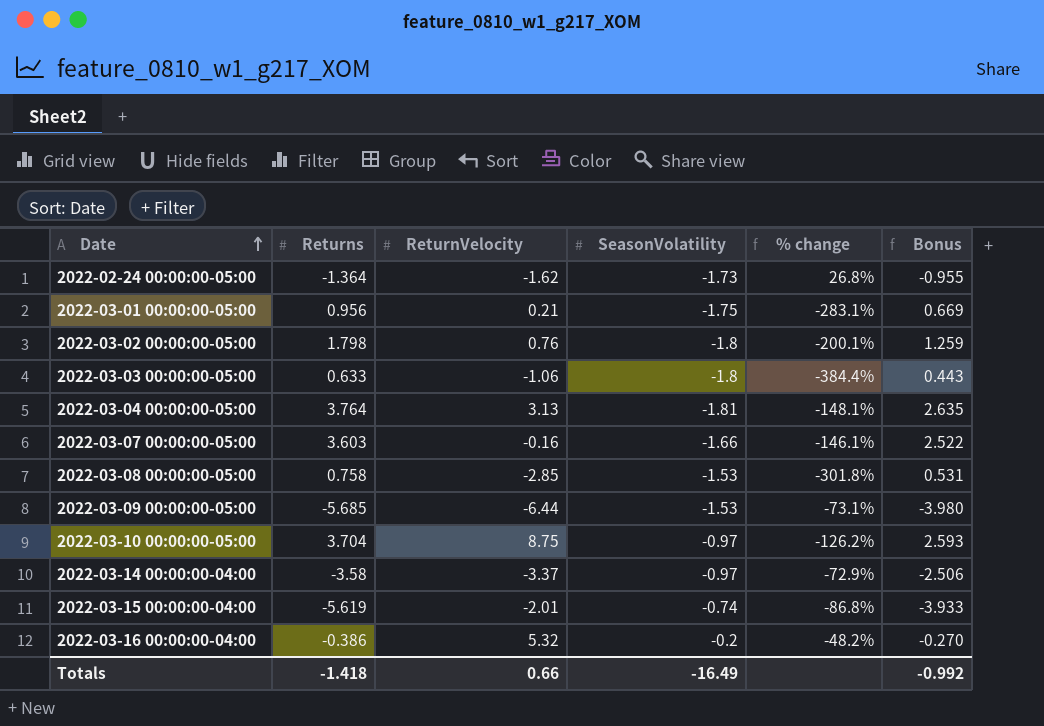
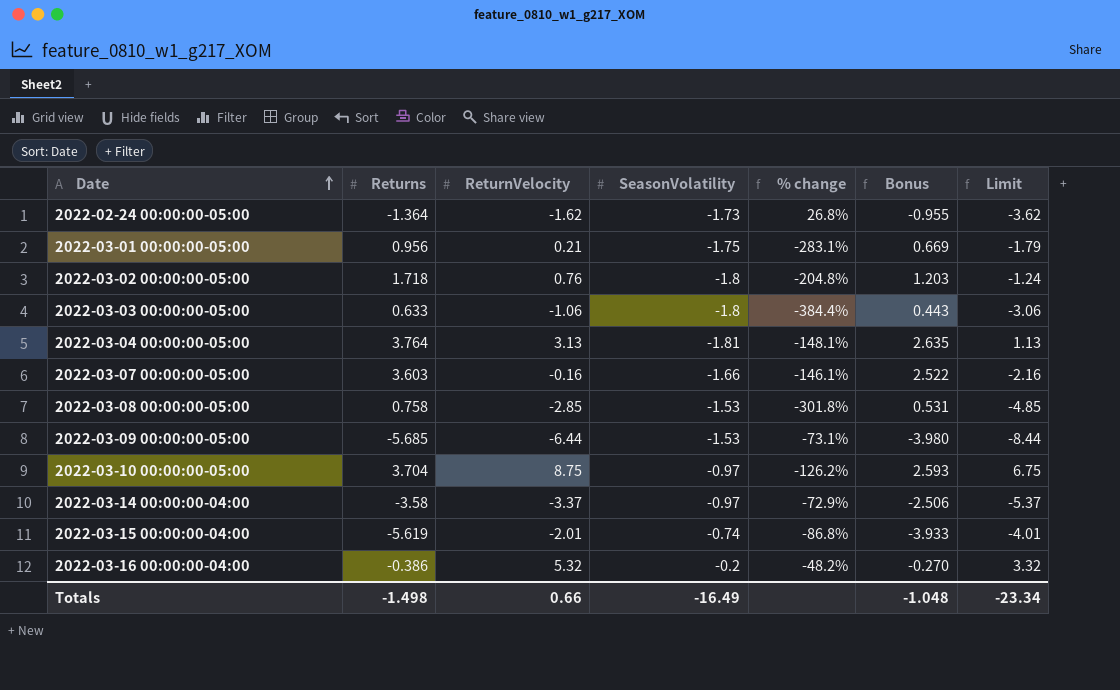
column Limit | formula: none -> [ReturnVelocity] - 2
2022-03-02 00:00:00-05:00 | Returns: 1.798 -> 1.718
2022-03-02 00:00:00-05:00 | % change: -200.1% -> -204.8%
2022-03-02 00:00:00-05:00 | Bonus: 1.259 -> 1.203
Totals | Returns: -1.418 -> -1.498
Totals | Bonus: -0.992 -> -1.048

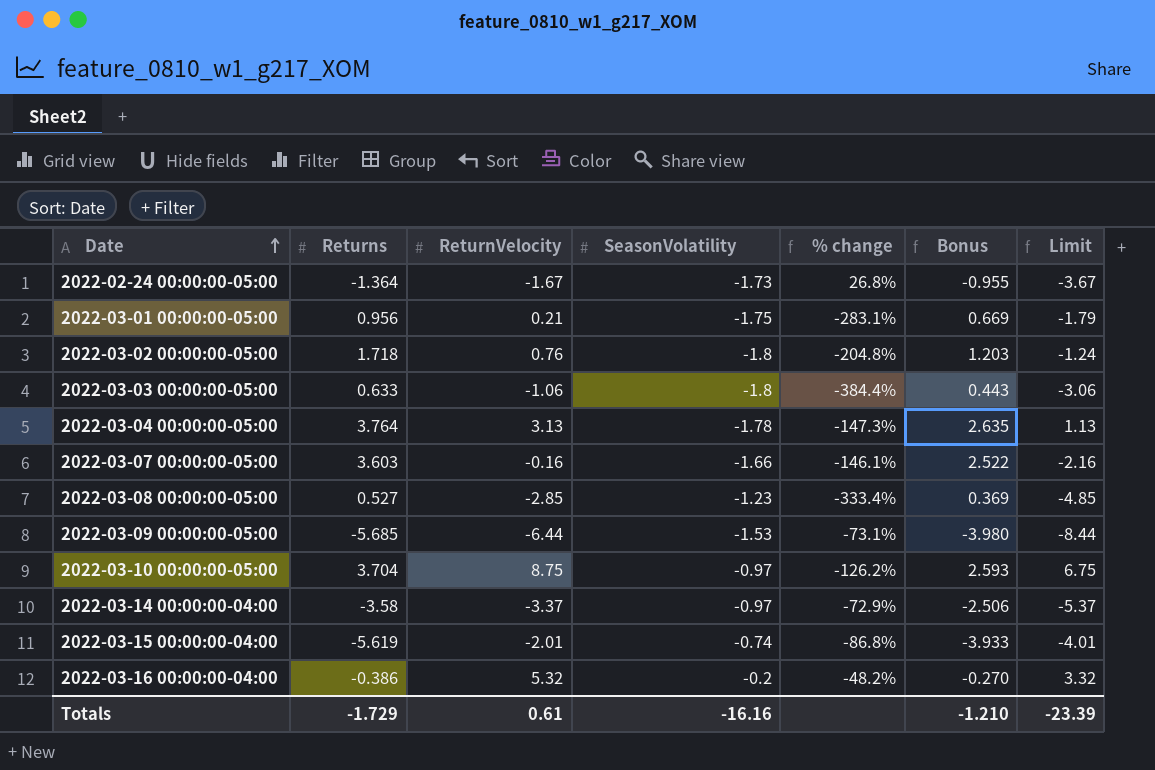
2022-02-24 00:00:00-05:00 | ReturnVelocity: -1.62 -> -1.67
2022-02-24 00:00:00-05:00 | Limit: -3.62 -> -3.67
2022-03-04 00:00:00-05:00 | SeasonVolatility: -1.81 -> -1.78
2022-03-04 00:00:00-05:00 | % change: -148.1% -> -147.3%
2022-03-08 00:00:00-05:00 | Returns: 0.758 -> 0.527
2022-03-08 00:00:00-05:00 | SeasonVolatility: -1.53 -> -1.23
2022-03-08 00:00:00-05:00 | % change: -301.8% -> -333.4%
2022-03-08 00:00:00-05:00 | Bonus: 0.531 -> 0.369
Totals | Returns: -1.498 -> -1.729
Totals | ReturnVelocity: 0.66 -> 0.61
Totals | SeasonVolatility: -16.49 -> -16.16
Totals | Bonus: -1.048 -> -1.210
Totals | Limit: -23.34 -> -23.39

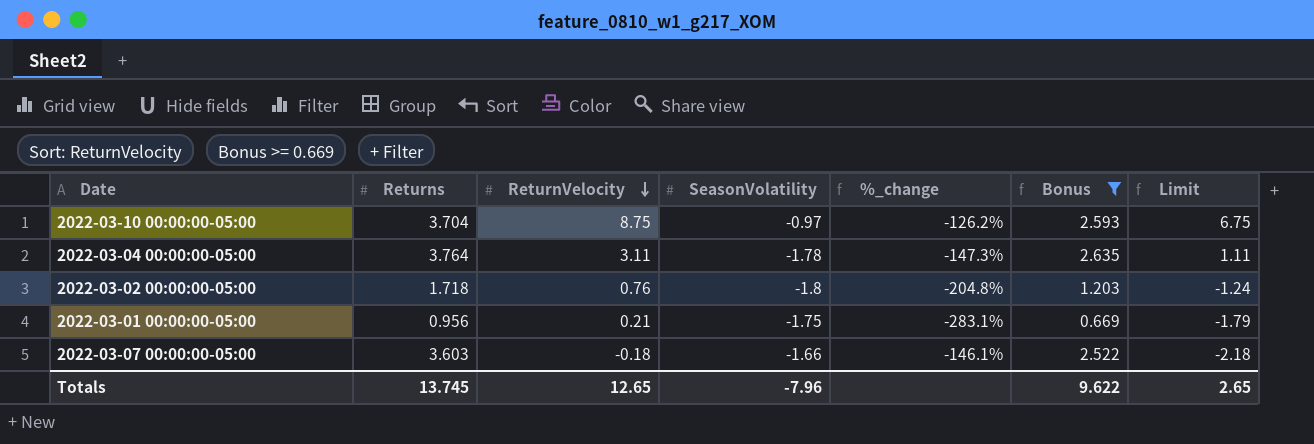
filter: none -> Bonus >= 0.669
row order: Date ascending -> ReturnVelocity descending
column name: % change -> %_change
2022-03-04 00:00:00-05:00 | ReturnVelocity: 3.13 -> 3.11
2022-03-04 00:00:00-05:00 | Limit: 1.13 -> 1.11
2022-03-07 00:00:00-05:00 | ReturnVelocity: -0.16 -> -0.18
2022-03-07 00:00:00-05:00 | Limit: -2.16 -> -2.18
Totals | Returns: -1.729 -> 13.745
Totals | ReturnVelocity: 0.61 -> 12.65
Totals | SeasonVolatility: -16.16 -> -7.96
Totals | Bonus: -1.210 -> 9.622
Totals | Limit: -23.39 -> 2.65

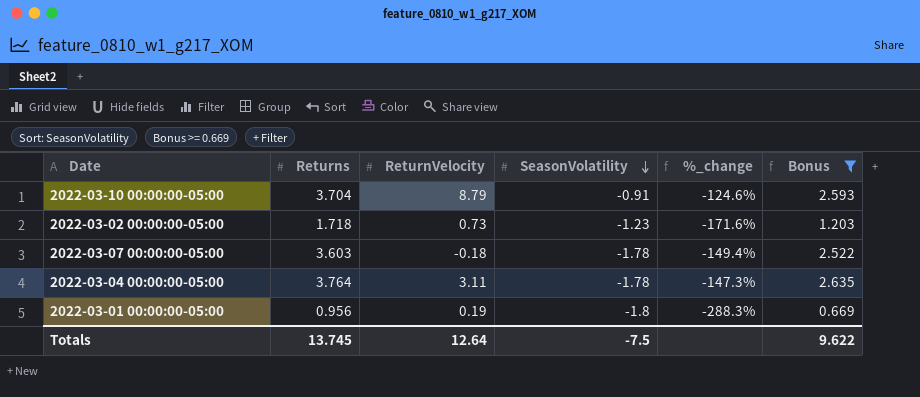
row order: ReturnVelocity descending -> SeasonVolatility descending
column Limit | formula: [ReturnVelocity] - 2 -> none
2022-03-10 00:00:00-05:00 | ReturnVelocity: 8.75 -> 8.79
2022-03-10 00:00:00-05:00 | SeasonVolatility: -0.97 -> -0.91
2022-03-10 00:00:00-05:00 | %_change: -126.2% -> -124.6%
2022-03-02 00:00:00-05:00 | ReturnVelocity: 0.76 -> 0.73
2022-03-02 00:00:00-05:00 | SeasonVolatility: -1.8 -> -1.23
2022-03-02 00:00:00-05:00 | %_change: -204.8% -> -171.6%
2022-03-07 00:00:00-05:00 | SeasonVolatility: -1.66 -> -1.78
2022-03-07 00:00:00-05:00 | %_change: -146.1% -> -149.4%
2022-03-01 00:00:00-05:00 | ReturnVelocity: 0.21 -> 0.19
2022-03-01 00:00:00-05:00 | SeasonVolatility: -1.75 -> -1.8
2022-03-01 00:00:00-05:00 | %_change: -283.1% -> -288.3%
Totals | ReturnVelocity: 12.65 -> 12.64
Totals | SeasonVolatility: -7.96 -> -7.5

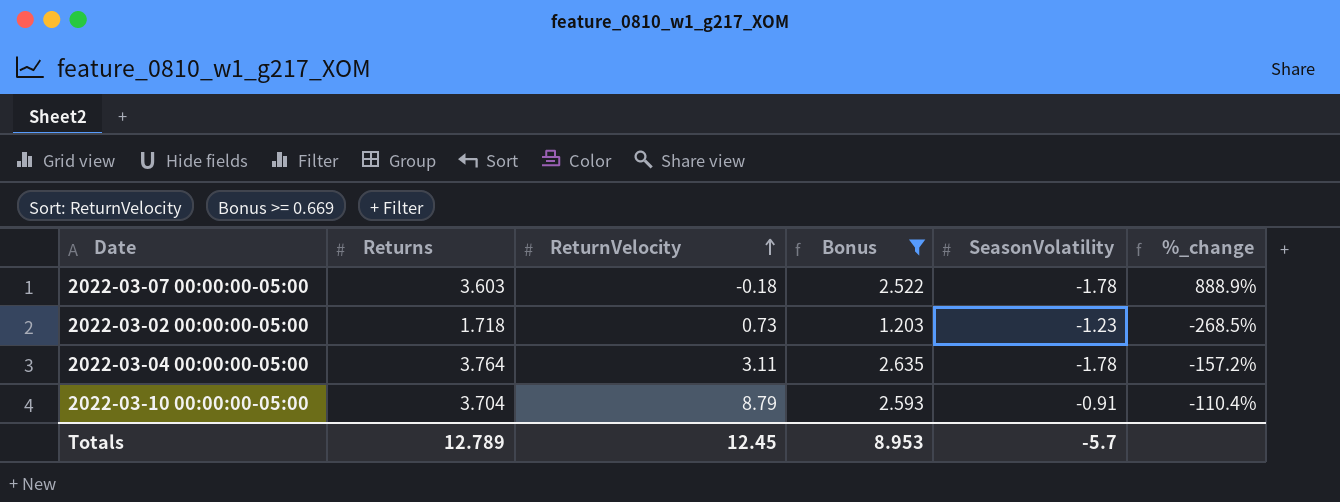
row order: SeasonVolatility descending -> ReturnVelocity ascending
column Bonus | position: 6 -> 4
column %_change | formula: ([SeasonVolatility] - [Returns]) / [Returns] -> ([SeasonVolatility] - [ReturnVelocity]) / [ReturnVelocity]
row 2022-03-01 00:00:00-05:00: 0.956 | 0.19 | -1.8 | -288.3% | 0.669 -> none
Totals | Returns: 13.745 -> 12.789
Totals | ReturnVelocity: 12.64 -> 12.45
Totals | Bonus: 9.622 -> 8.953
Totals | SeasonVolatility: -7.5 -> -5.7

